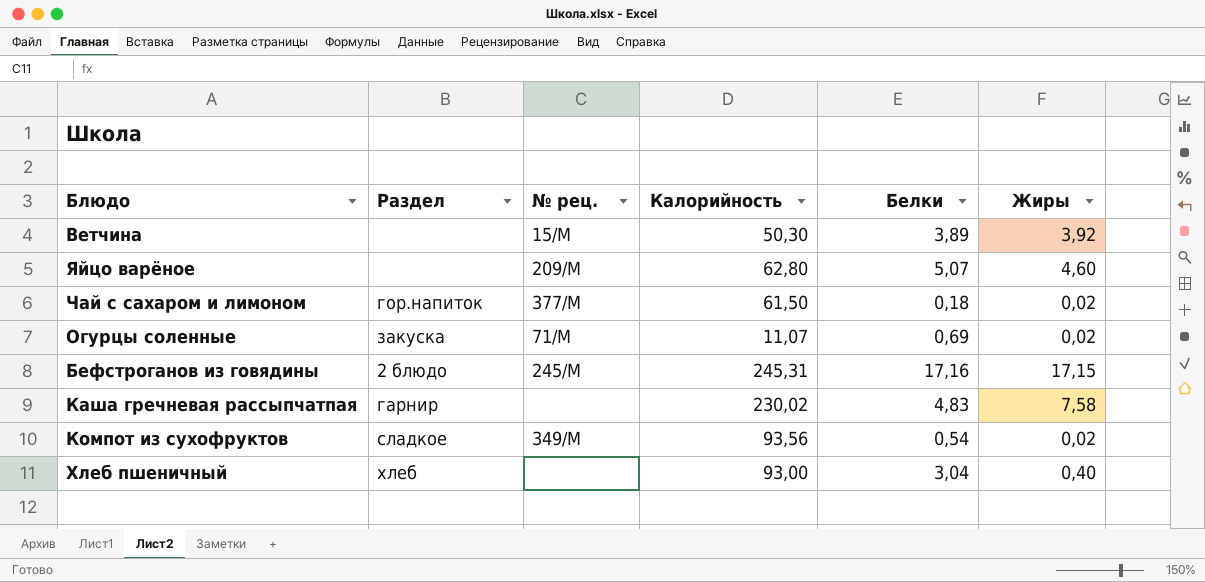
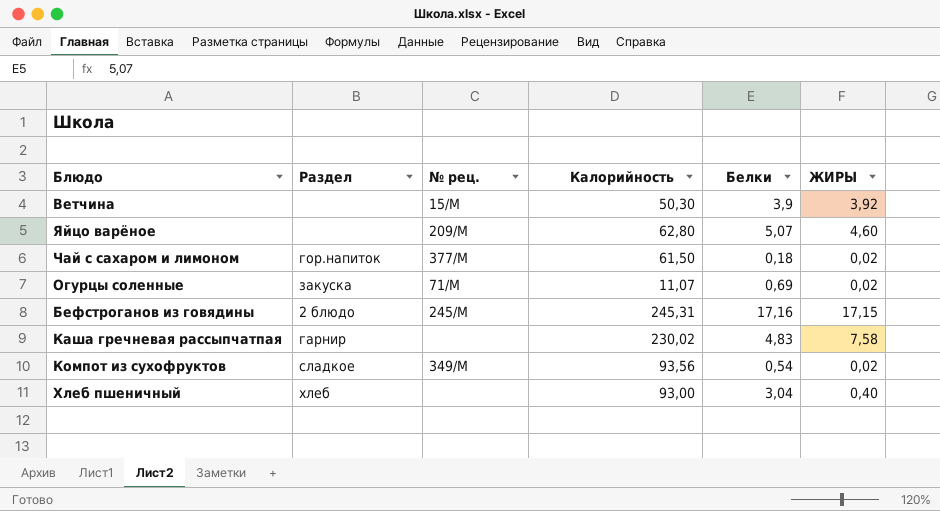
column name: Жиры -> ЖИРЫ
Ветчина | Белки: 3,89 -> 3,9

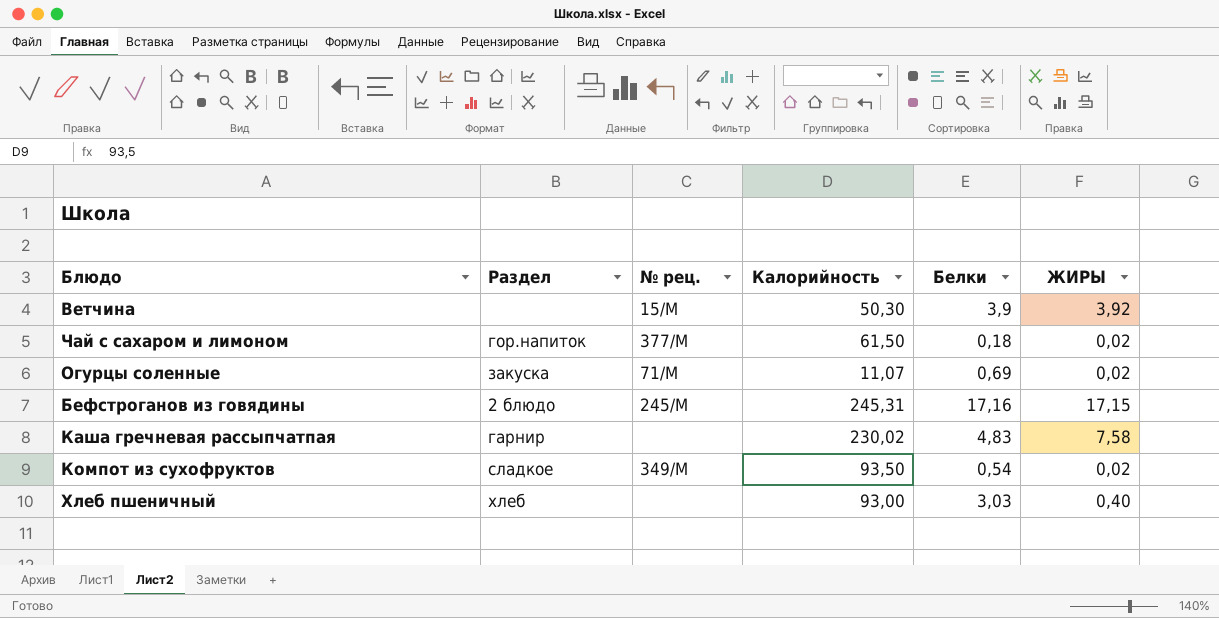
row Яйцо варёное: none | 209/М | 62,80 | 5,07 | 4,60 -> none
Компот из сухофруктов | Калорийность: 93,56 -> 93,50
Хлеб пшеничный | Белки: 3,04 -> 3,03

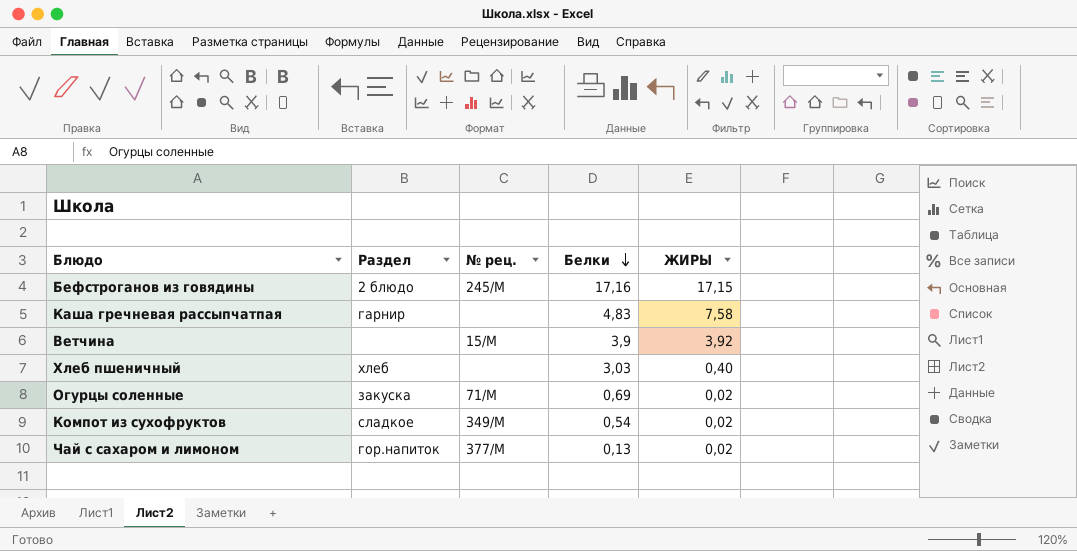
row order: none -> Белки descending
column Калорийность | position: 4 -> none
Чай с сахаром и лимоном | Белки: 0,18 -> 0,13

